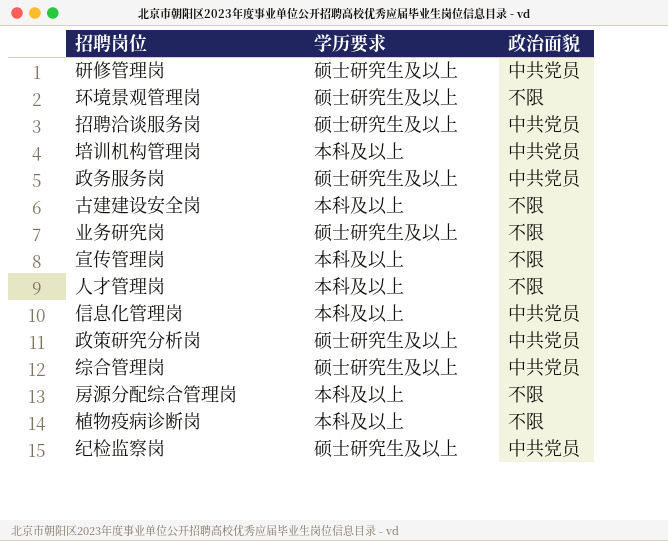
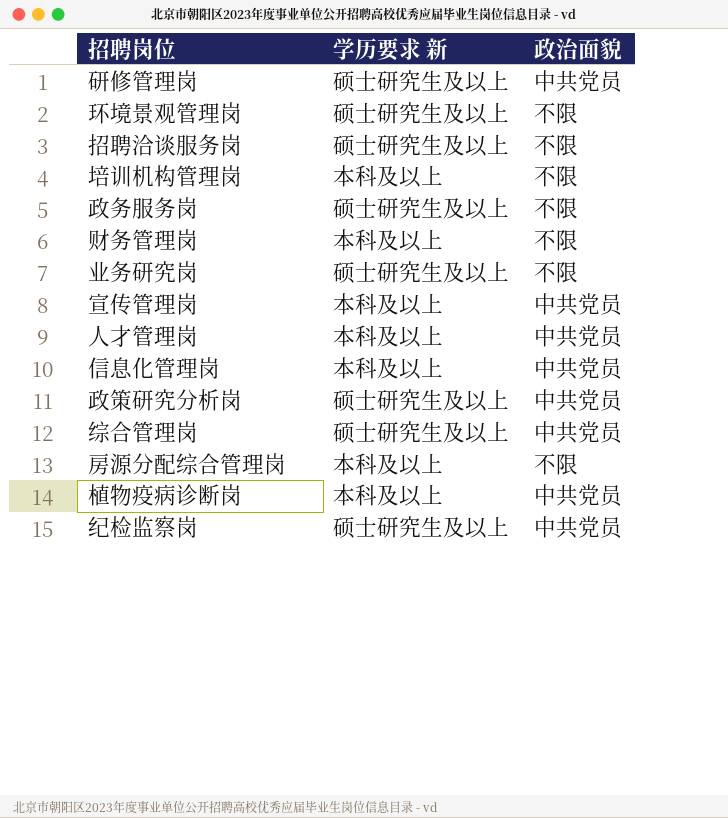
column name: 学历要求 -> 学历要求 新
row 古建建设安全岗: 本科及以上 | 不限 -> none
招聘洽谈服务岗 | 政治面貌: 中共党员 -> 不限
培训机构管理岗 | 政治面貌: 中共党员 -> 不限
政务服务岗 | 政治面貌: 中共党员 -> 不限
row 财务管理岗: none -> 本科及以上 | 不限
宣传管理岗 | 政治面貌: 不限 -> 中共党员
人才管理岗 | 政治面貌: 不限 -> 中共党员
植物疫病诊断岗 | 政治面貌: 不限 -> 中共党员

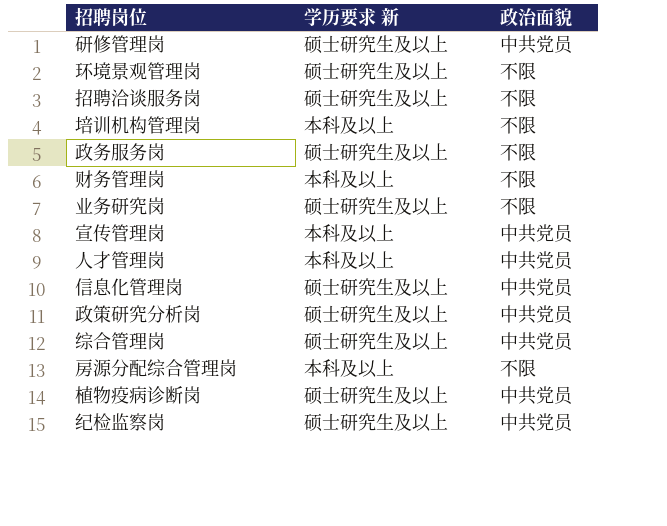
信息化管理岗 | 学历要求 新: 本科及以上 -> 硕士研究生及以上
植物疫病诊断岗 | 学历要求 新: 本科及以上 -> 硕士研究生及以上

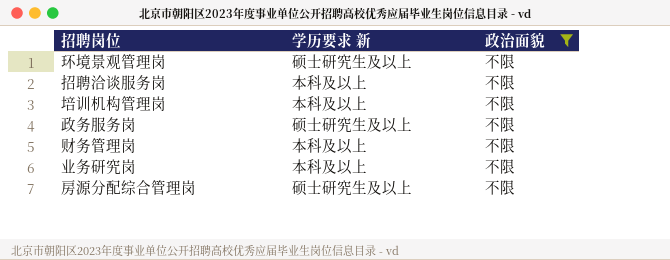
filter: none -> 政治面貌 = 不限
招聘洽谈服务岗 | 学历要求 新: 硕士研究生及以上 -> 本科及以上
业务研究岗 | 学历要求 新: 硕士研究生及以上 -> 本科及以上
房源分配综合管理岗 | 学历要求 新: 本科及以上 -> 硕士研究生及以上

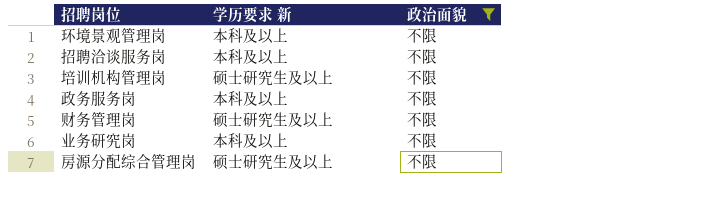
环境景观管理岗 | 学历要求 新: 硕士研究生及以上 -> 本科及以上
培训机构管理岗 | 学历要求 新: 本科及以上 -> 硕士研究生及以上
政务服务岗 | 学历要求 新: 硕士研究生及以上 -> 本科及以上
财务管理岗 | 学历要求 新: 本科及以上 -> 硕士研究生及以上

